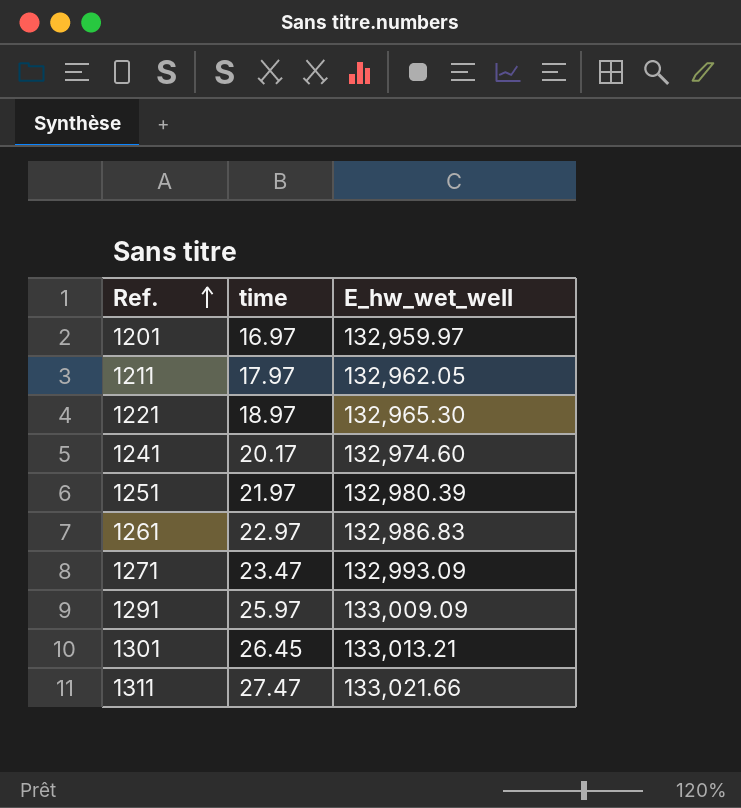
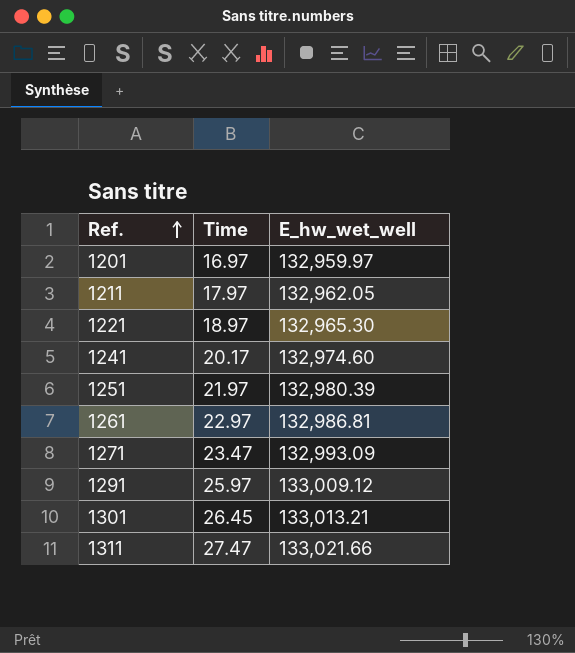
column name: time -> Time
1261 | E_hw_wet_well: 132,986.83 -> 132,986.81
1291 | E_hw_wet_well: 133,009.09 -> 133,009.12

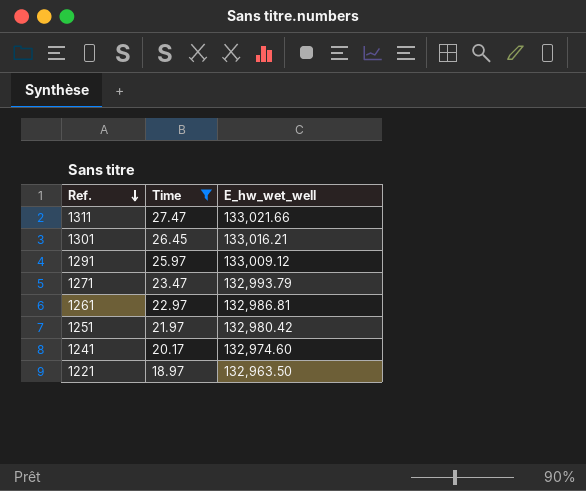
filter: none -> Time >= 18.97
row order: Ref. ascending -> Ref. descending
1301 | E_hw_wet_well: 133,013.21 -> 133,016.21
1271 | E_hw_wet_well: 132,993.09 -> 132,993.79
1251 | E_hw_wet_well: 132,980.39 -> 132,980.42
1221 | E_hw_wet_well: 132,965.30 -> 132,963.50

